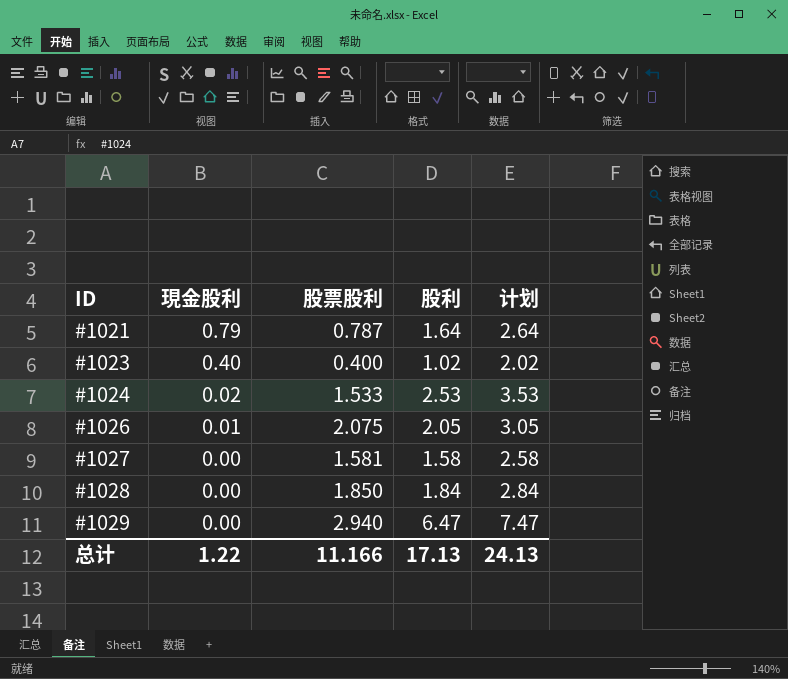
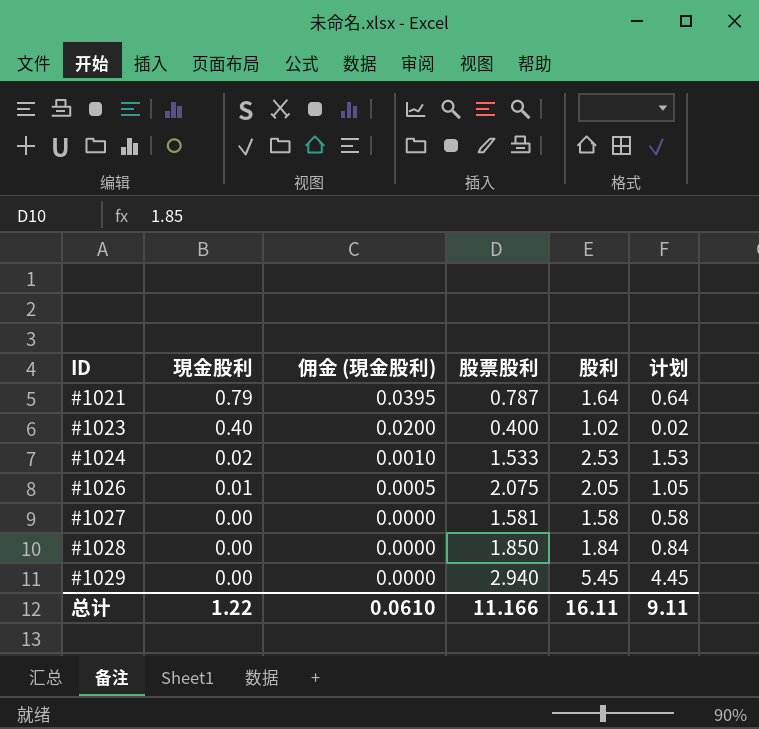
column 佣金 (現金股利) | formula: none -> [現金股利] * 0.05
column 计划 | formula: [股利] + 1 -> [股利] - 1
#1029 | 股利: 6.47 -> 5.45
总计 | 股利: 17.13 -> 16.11
总计 | 计划: 24.13 -> 9.11

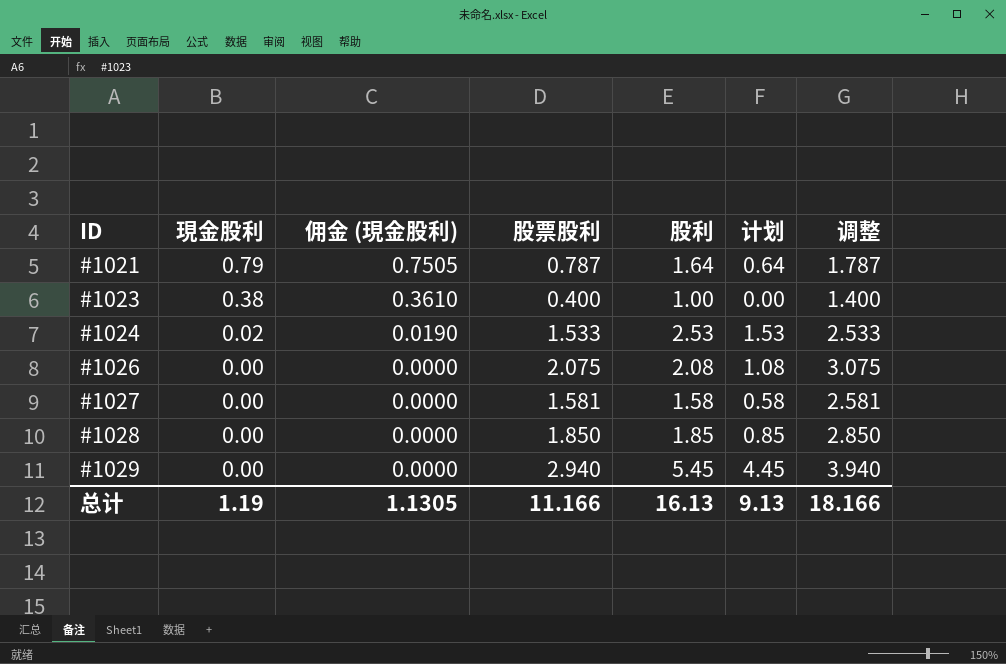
column 佣金 (現金股利) | formula: [現金股利] * 0.05 -> [現金股利] * 0.95
column 调整 | formula: none -> [股票股利] + 1
#1023 | 現金股利: 0.40 -> 0.38
#1023 | 股利: 1.02 -> 1.00
#1023 | 计划: 0.02 -> 0.00
#1026 | 現金股利: 0.01 -> 0.00
#1026 | 股利: 2.05 -> 2.08
#1026 | 计划: 1.05 -> 1.08
#1028 | 股利: 1.84 -> 1.85
#1028 | 计划: 0.84 -> 0.85
总计 | 現金股利: 1.22 -> 1.19
总计 | 佣金 (現金股利): 0.0610 -> 1.1305
总计 | 股利: 16.11 -> 16.13
总计 | 计划: 9.11 -> 9.13

